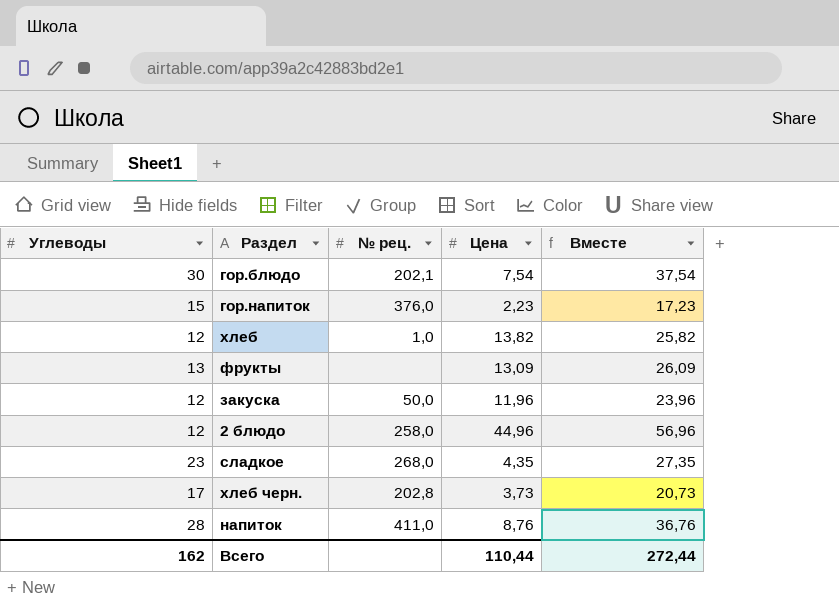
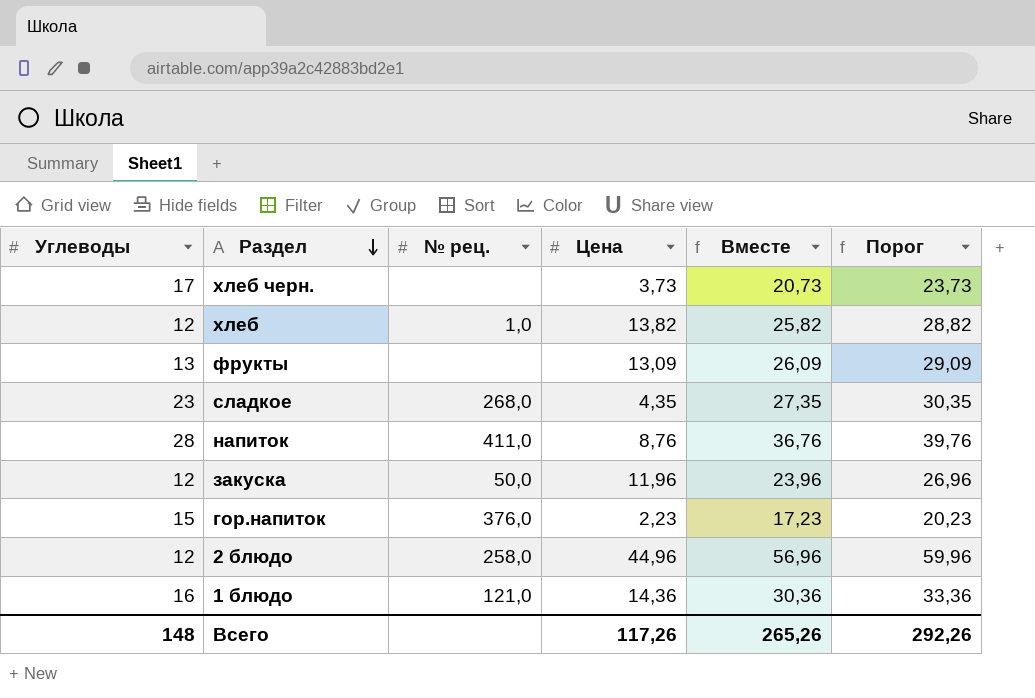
row order: none -> Раздел descending
column Порог | formula: none -> [Вместе] + 3
row гор.блюдо: 30 | 202,1 | 7,54 | 37,54 -> none
хлеб черн. | № рец.: 202,8 -> none
row 1 блюдо: none -> 16 | 121,0 | 14,36 | 30,36 | 33,36
Всего | Углеводы: 162 -> 148
Всего | Цена: 110,44 -> 117,26
Всего | Вместе: 272,44 -> 265,26

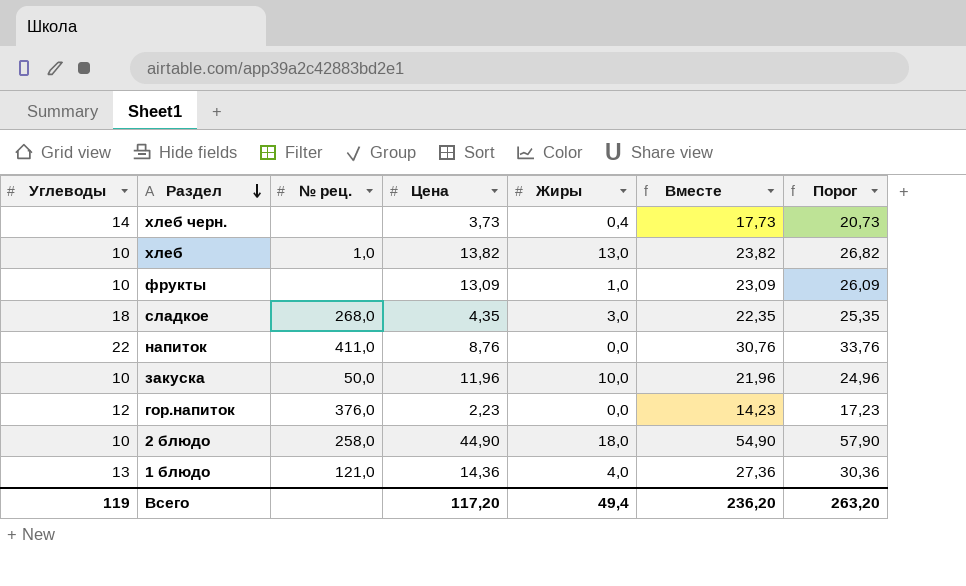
column Жиры | position: none -> 5
хлеб черн. | Углеводы: 17 -> 14
хлеб черн. | Вместе: 20,73 -> 17,73
хлеб черн. | Порог: 23,73 -> 20,73
хлеб | Углеводы: 12 -> 10
хлеб | Вместе: 25,82 -> 23,82
хлеб | Порог: 28,82 -> 26,82
фрукты | Углеводы: 13 -> 10
фрукты | Вместе: 26,09 -> 23,09
фрукты | Порог: 29,09 -> 26,09
сладкое | Углеводы: 23 -> 18
сладкое | Вместе: 27,35 -> 22,35
сладкое | Порог: 30,35 -> 25,35
напиток | Углеводы: 28 -> 22
напиток | Вместе: 36,76 -> 30,76
напиток | Порог: 39,76 -> 33,76
закуска | Углеводы: 12 -> 10
закуска | Вместе: 23,96 -> 21,96
закуска | Порог: 26,96 -> 24,96
гор.напиток | Углеводы: 15 -> 12
гор.напиток | Вместе: 17,23 -> 14,23
гор.напиток | Порог: 20,23 -> 17,23
2 блюдо | Углеводы: 12 -> 10
2 блюдо | Цена: 44,96 -> 44,90
2 блюдо | Вместе: 56,96 -> 54,90
2 блюдо | Порог: 59,96 -> 57,90
1 блюдо | Углеводы: 16 -> 13
1 блюдо | Вместе: 30,36 -> 27,36
1 блюдо | Порог: 33,36 -> 30,36
Всего | Углеводы: 148 -> 119
Всего | Цена: 117,26 -> 117,20
Всего | Вместе: 265,26 -> 236,20
Всего | Порог: 292,26 -> 263,20

